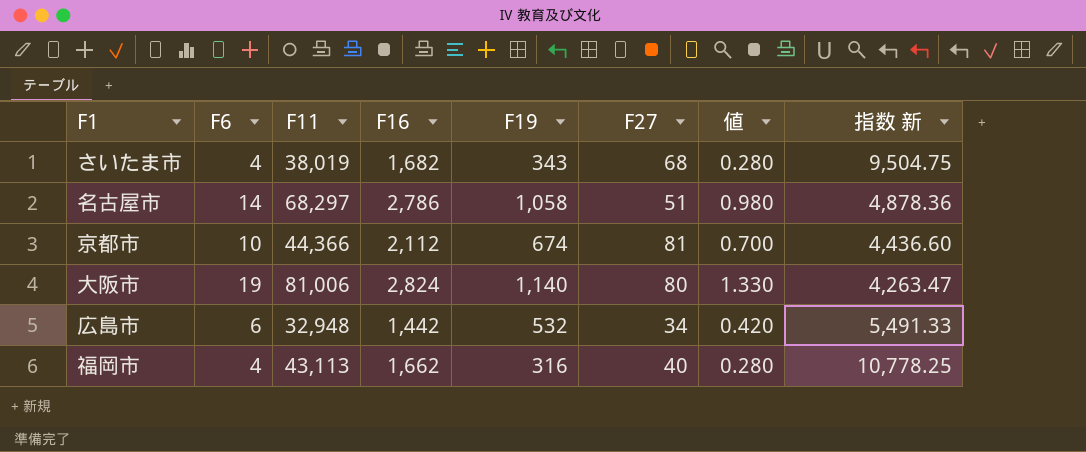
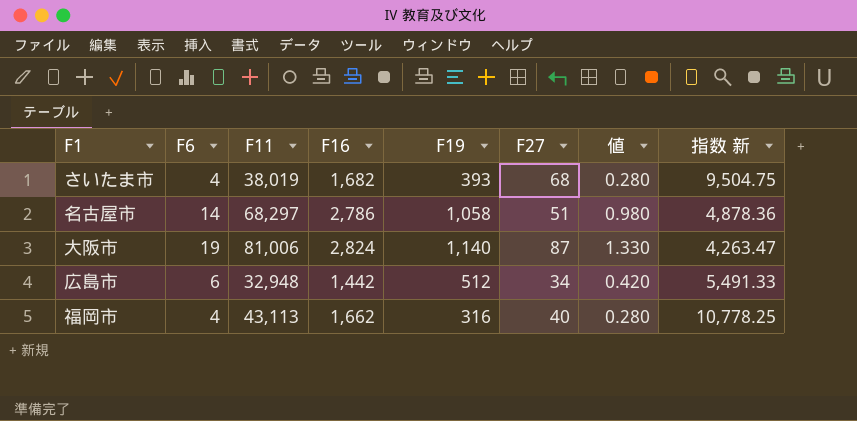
row 京都市: 10 | 44,366 | 2,112 | 674 | 81 | 0.700 | 4,436.60 -> none
さいたま市 | F19: 343 -> 393
大阪市 | F27: 80 -> 87
広島市 | F19: 532 -> 512

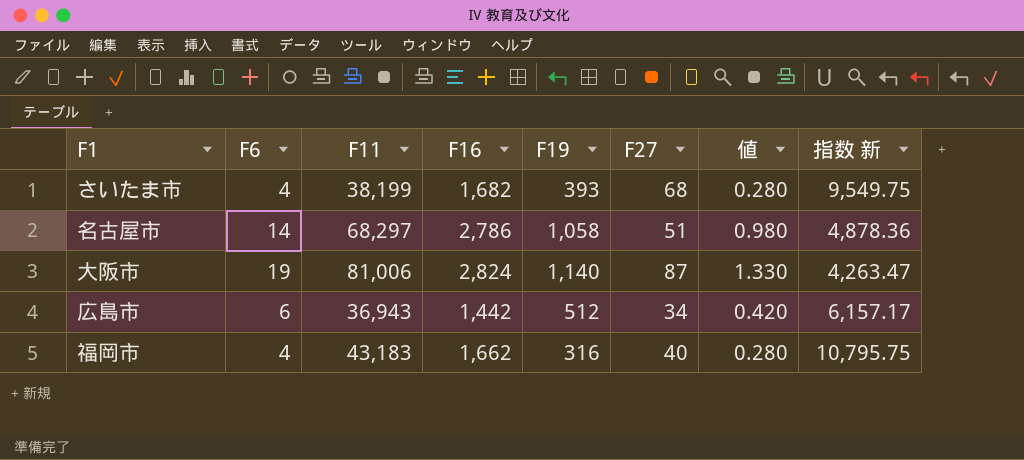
さいたま市 | F11: 38,019 -> 38,199
さいたま市 | 指数 新: 9,504.75 -> 9,549.75
広島市 | F11: 32,948 -> 36,943
広島市 | 指数 新: 5,491.33 -> 6,157.17
福岡市 | F11: 43,113 -> 43,183
福岡市 | 指数 新: 10,778.25 -> 10,795.75

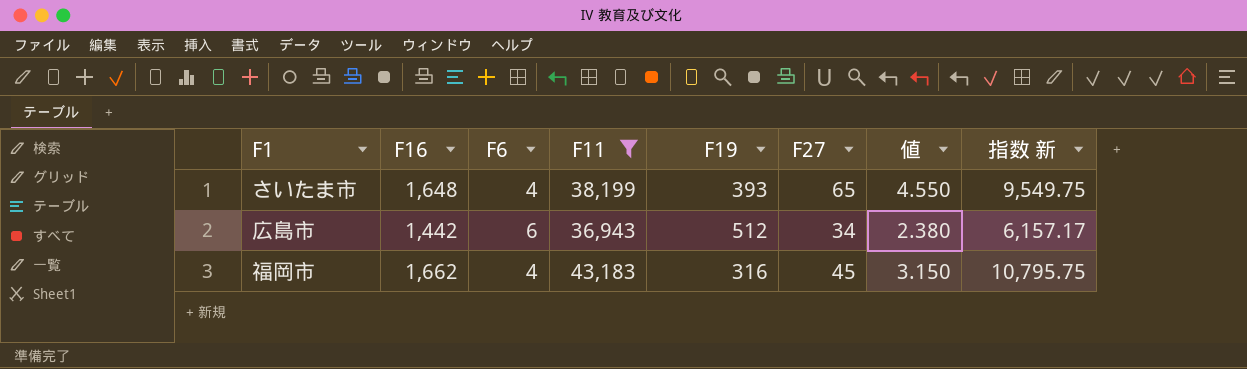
filter: none -> F11 <= 43,183
column F16 | position: 4 -> 2
column 値 | formula: [F6] * 0.07 -> [F27] * 0.07
さいたま市 | F16: 1,682 -> 1,648
さいたま市 | F27: 68 -> 65
福岡市 | F27: 40 -> 45

